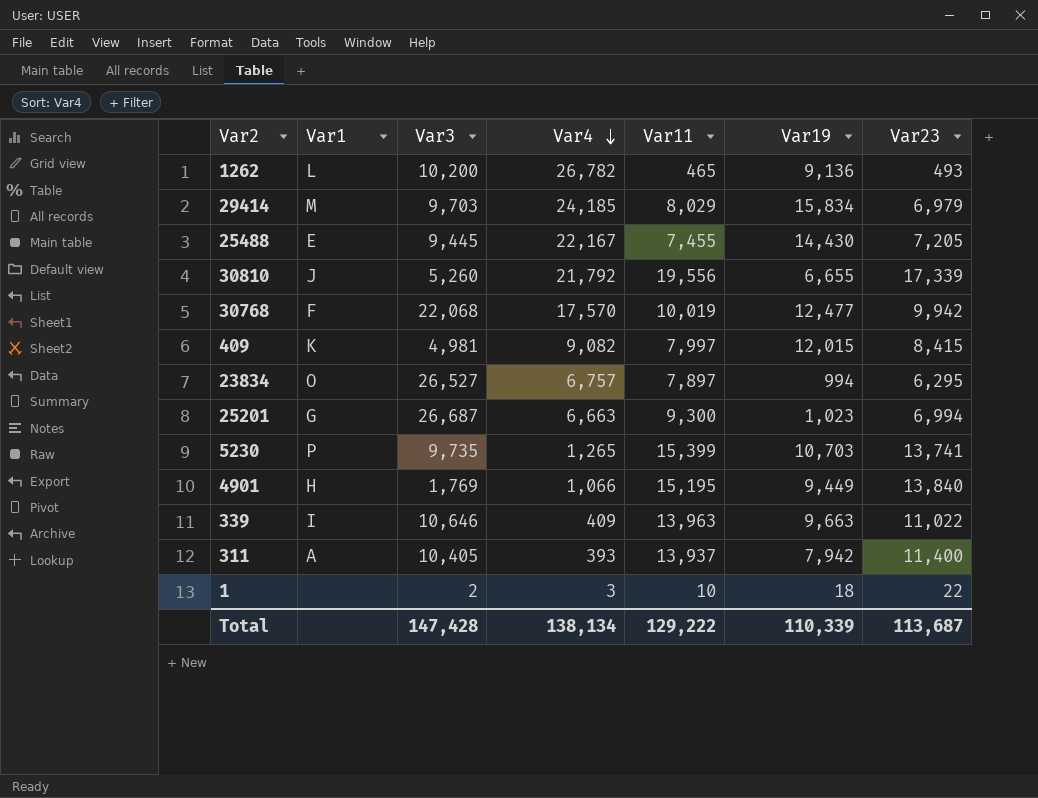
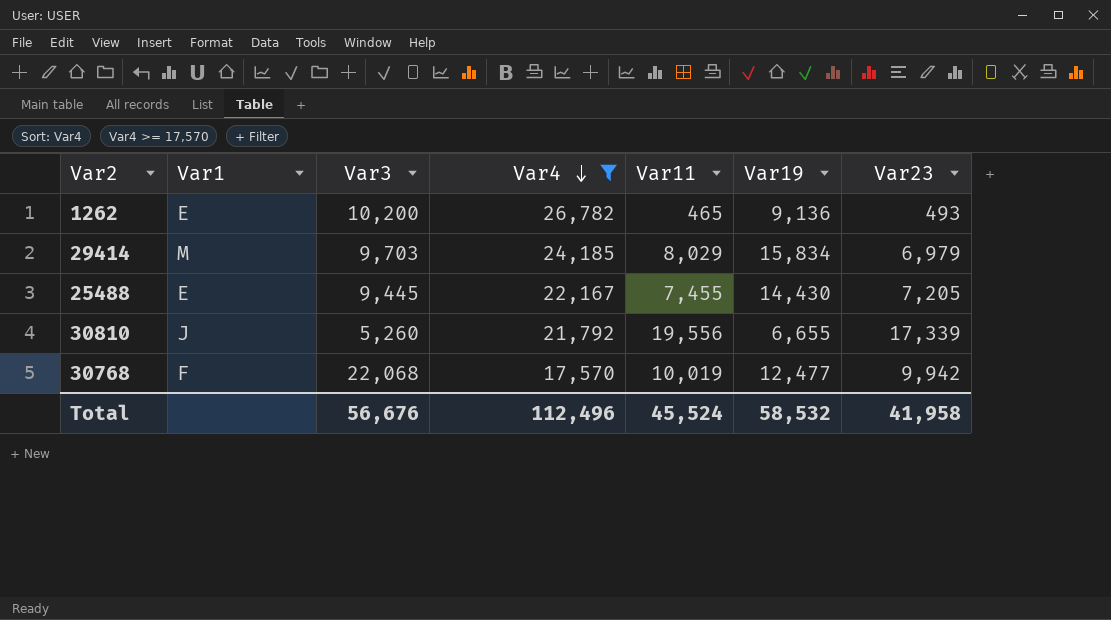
filter: none -> Var4 >= 17,570
1262 | Var1: L -> E
Total | Var3: 147,428 -> 56,676
Total | Var4: 138,134 -> 112,496
Total | Var11: 129,222 -> 45,524
Total | Var19: 110,339 -> 58,532
Total | Var23: 113,687 -> 41,958

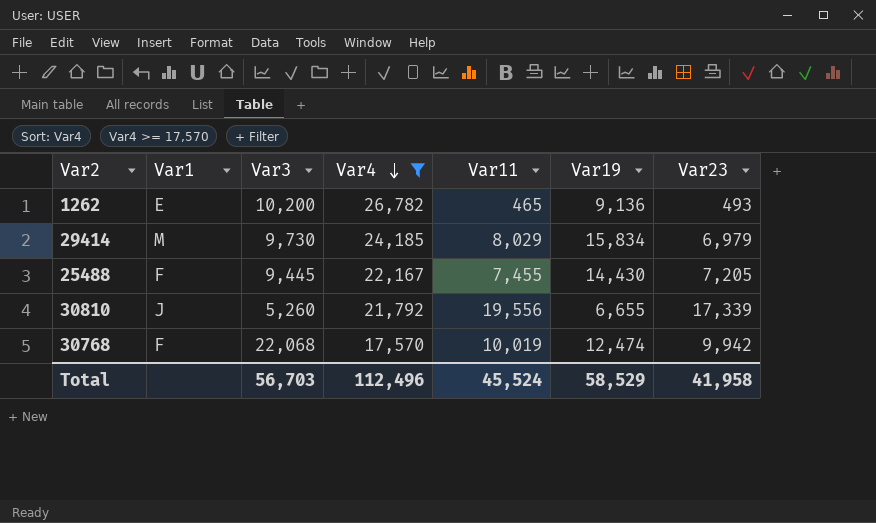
29414 | Var3: 9,703 -> 9,730
25488 | Var1: E -> F
30768 | Var19: 12,477 -> 12,474
Total | Var3: 56,676 -> 56,703
Total | Var19: 58,532 -> 58,529

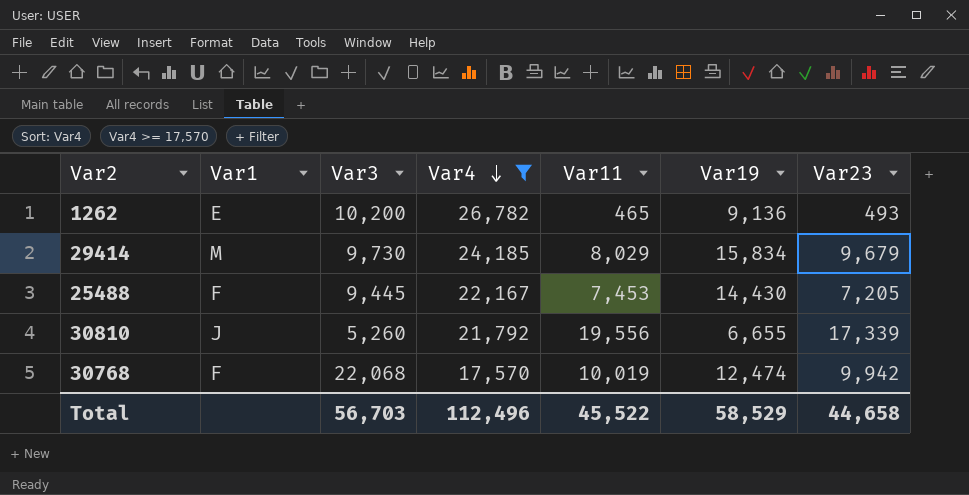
29414 | Var23: 6,979 -> 9,679
25488 | Var11: 7,455 -> 7,453
Total | Var11: 45,524 -> 45,522
Total | Var23: 41,958 -> 44,658

